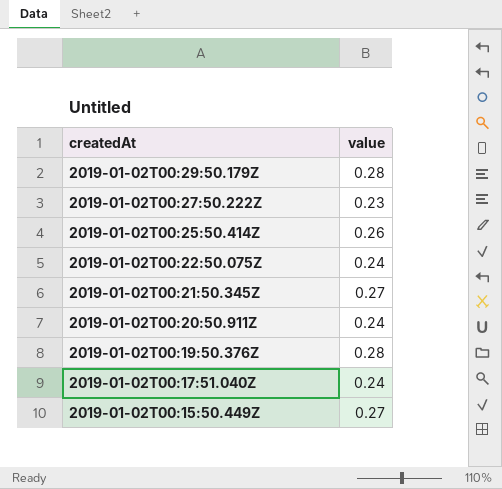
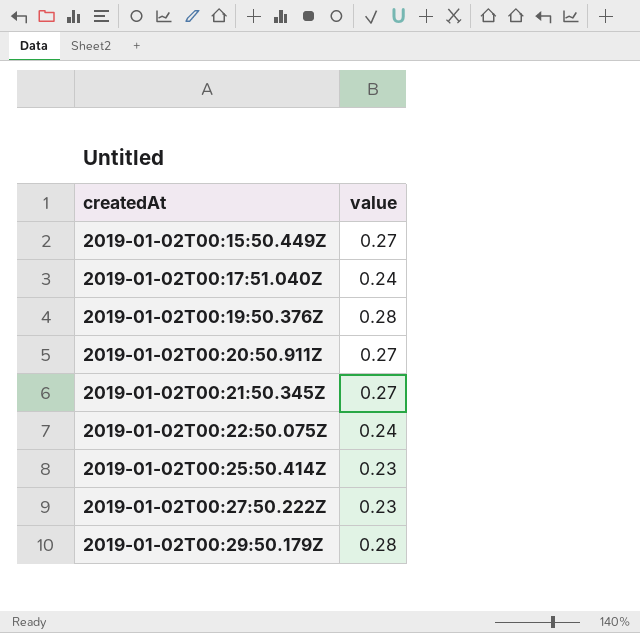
row order: createdAt descending -> createdAt ascending
2019-01-02T00:20:50.911Z | value: 0.24 -> 0.27
2019-01-02T00:25:50.414Z | value: 0.26 -> 0.23

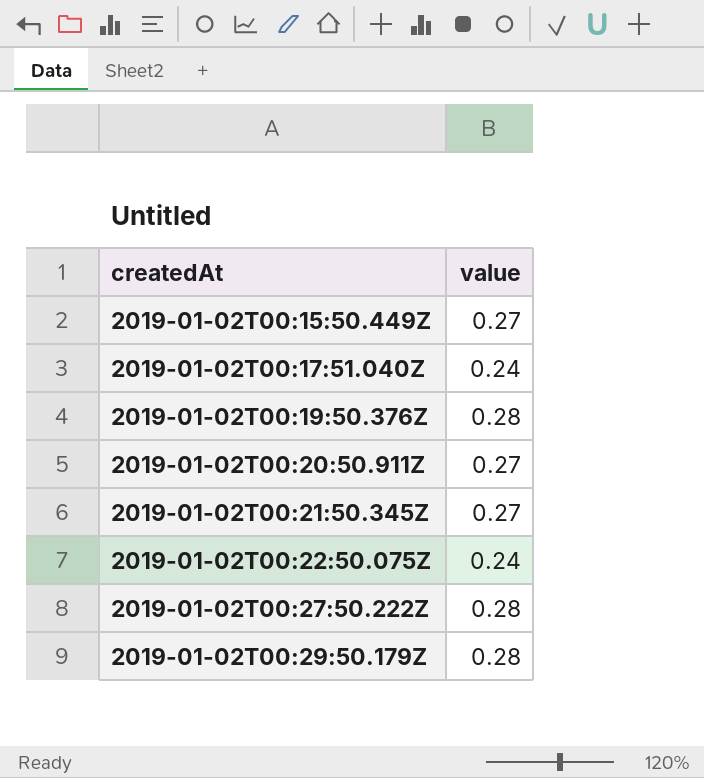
row 2019-01-02T00:25:50.414Z: 0.23 -> none
2019-01-02T00:27:50.222Z | value: 0.23 -> 0.28

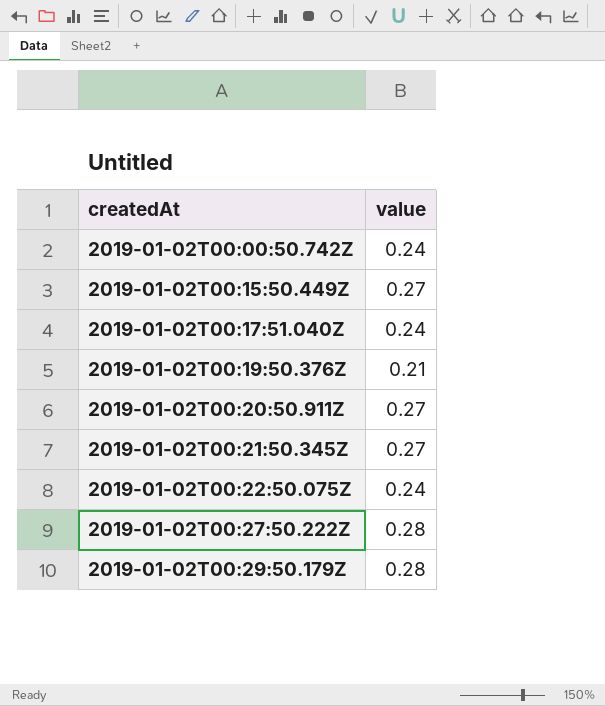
row 2019-01-02T00:00:50.742Z: none -> 0.24
2019-01-02T00:19:50.376Z | value: 0.28 -> 0.21

